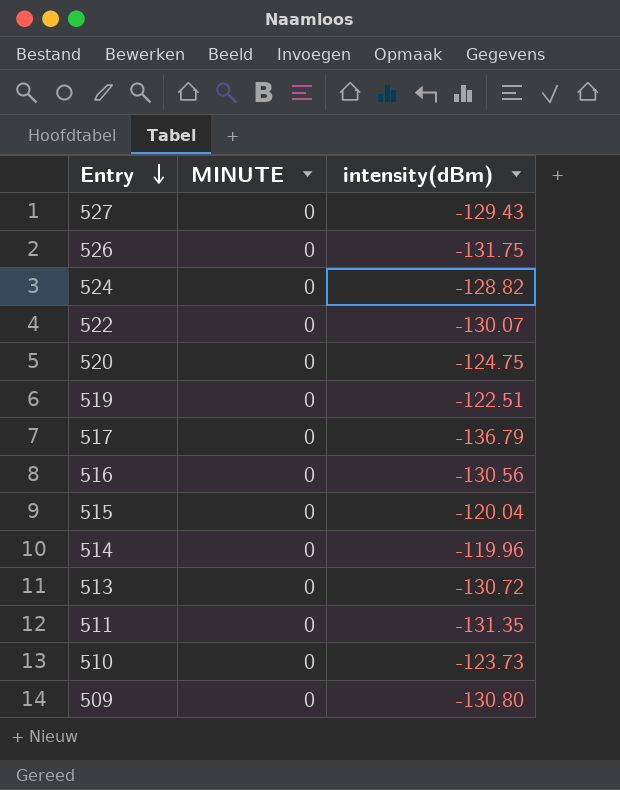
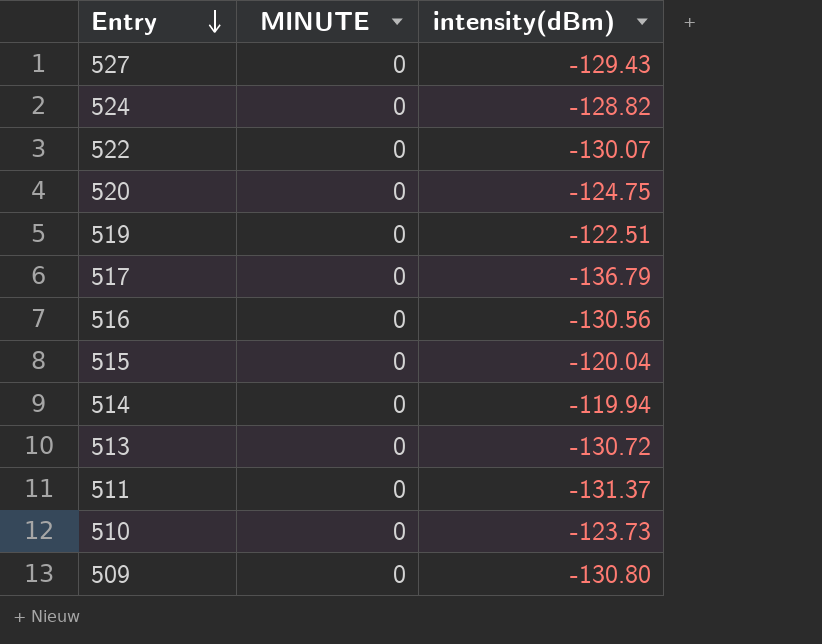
row 526: 0 | -131.75 -> none
514 | intensity(dBm): -119.96 -> -119.94
511 | intensity(dBm): -131.35 -> -131.37

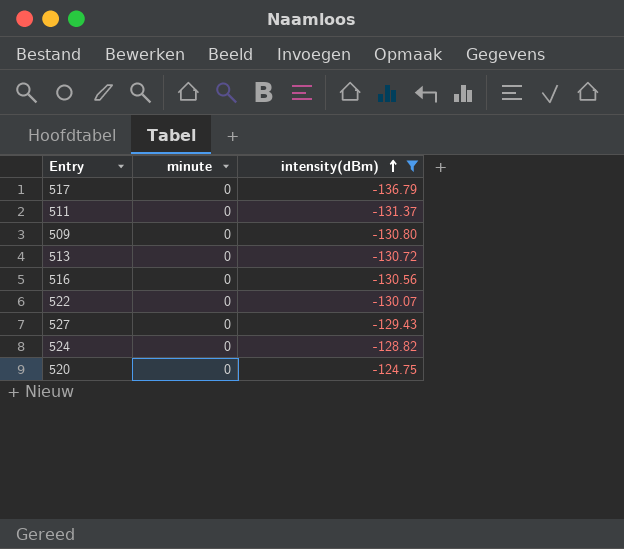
filter: none -> intensity(dBm) <= -124.75
row order: Entry descending -> intensity(dBm) ascending
column name: MINUTE -> minute

